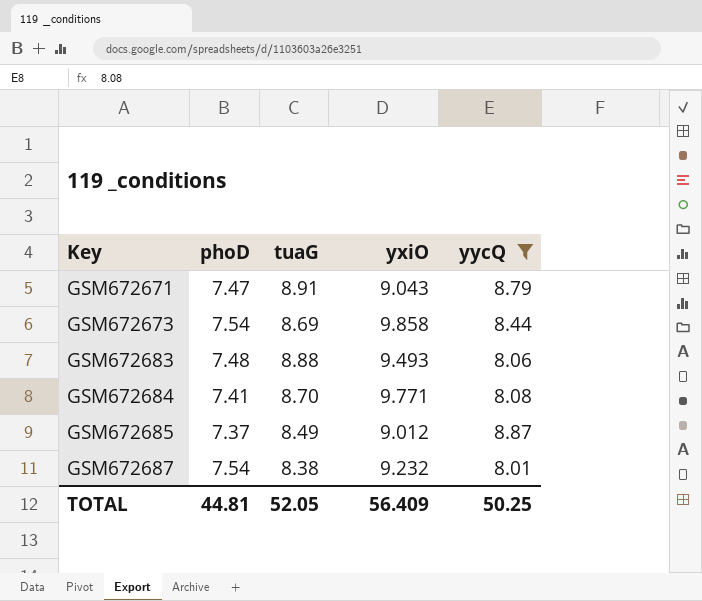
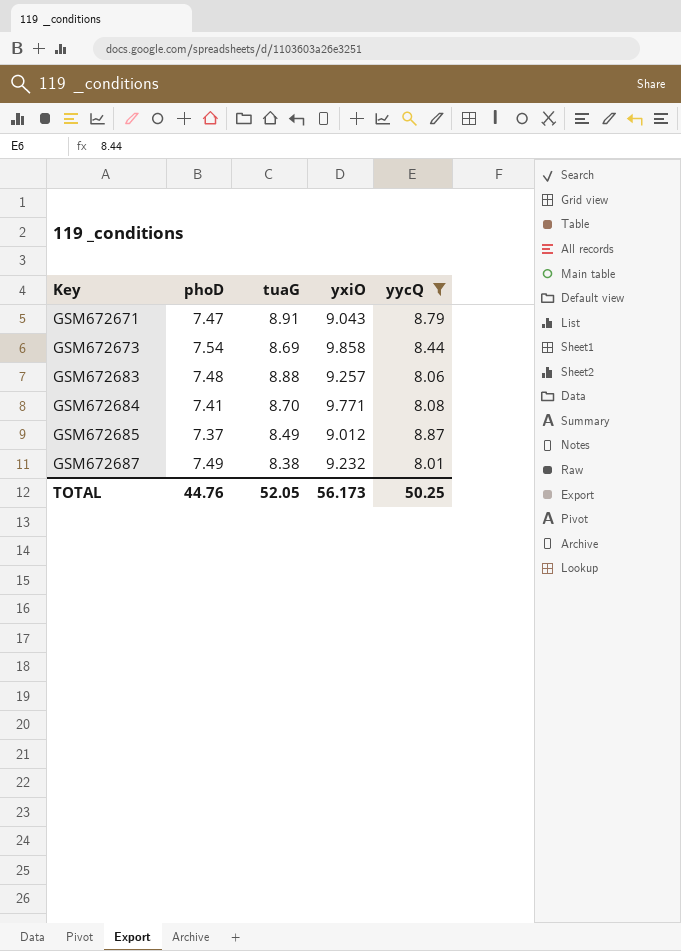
GSM672683 | yxiO: 9.493 -> 9.257
GSM672687 | phoD: 7.54 -> 7.49
TOTAL | phoD: 44.81 -> 44.76
TOTAL | yxiO: 56.409 -> 56.173

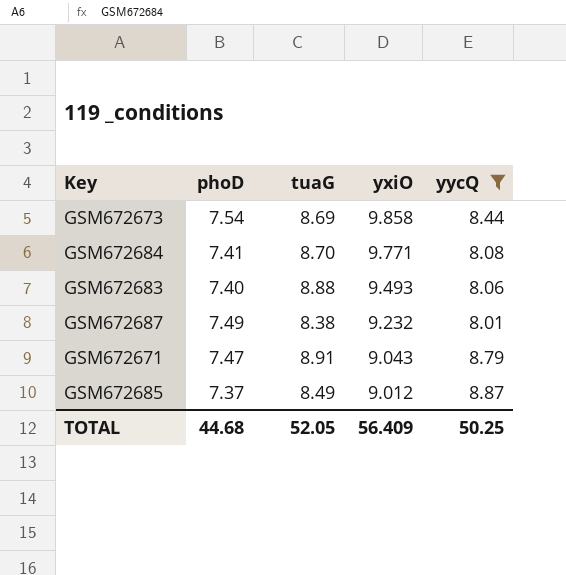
row order: Key ascending -> yxiO descending
GSM672683 | phoD: 7.48 -> 7.40
GSM672683 | yxiO: 9.257 -> 9.493
TOTAL | phoD: 44.76 -> 44.68
TOTAL | yxiO: 56.173 -> 56.409

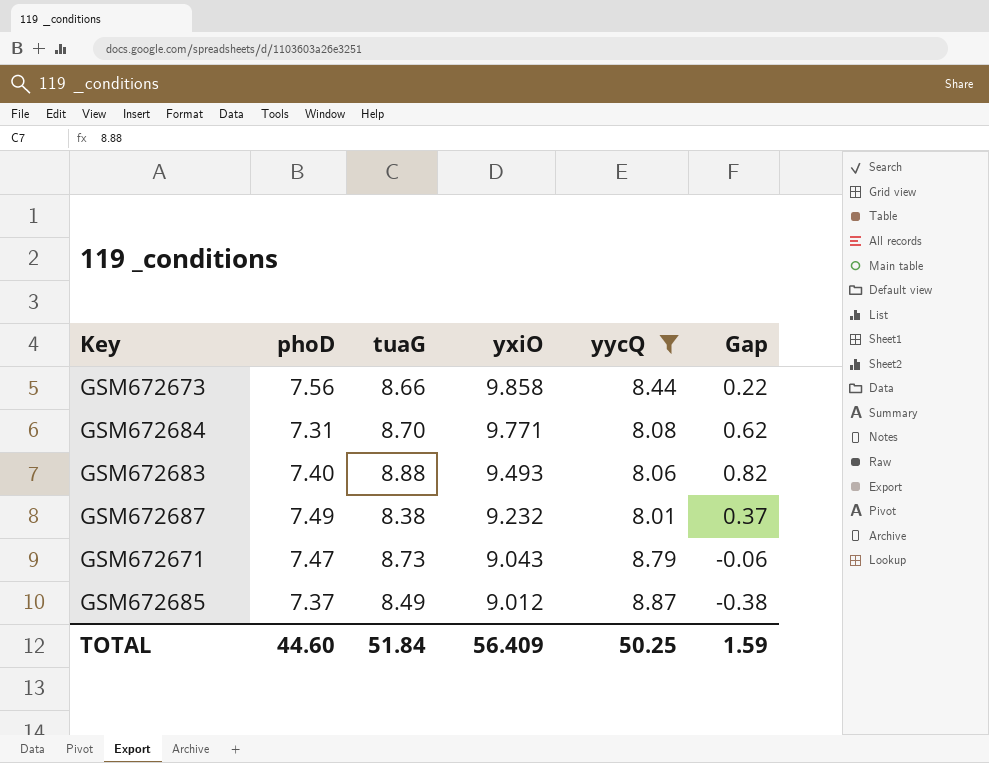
column Gap | formula: none -> [tuaG] - [yycQ]
GSM672673 | phoD: 7.54 -> 7.56
GSM672673 | tuaG: 8.69 -> 8.66
GSM672684 | phoD: 7.41 -> 7.31
GSM672671 | tuaG: 8.91 -> 8.73
TOTAL | phoD: 44.68 -> 44.60
TOTAL | tuaG: 52.05 -> 51.84

